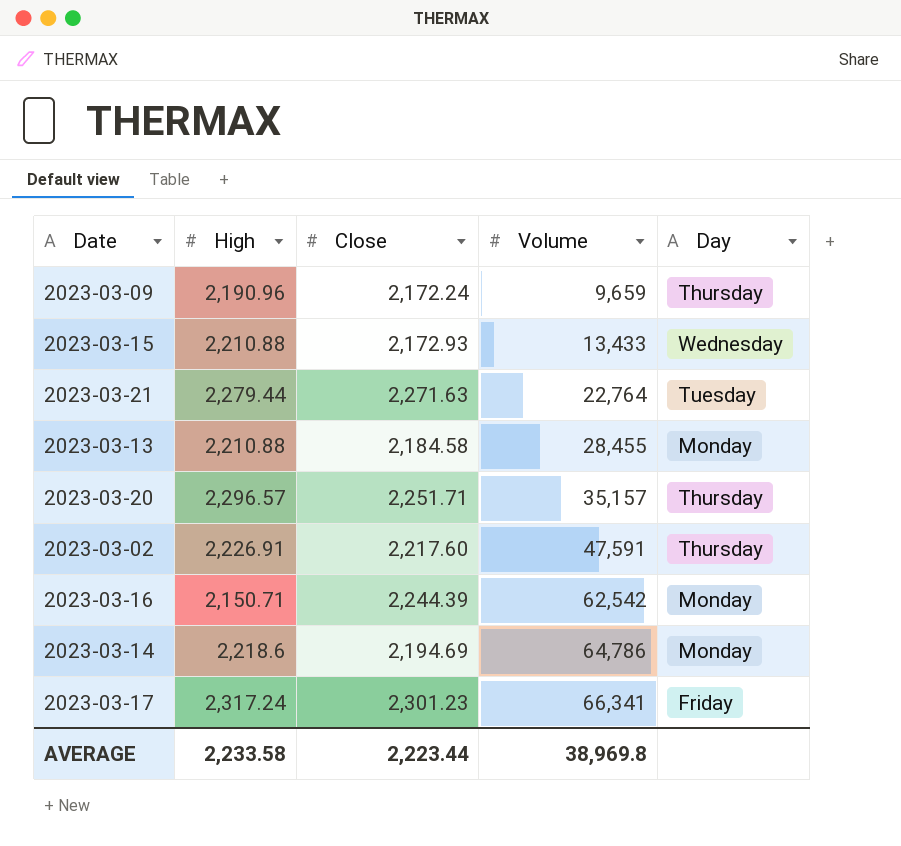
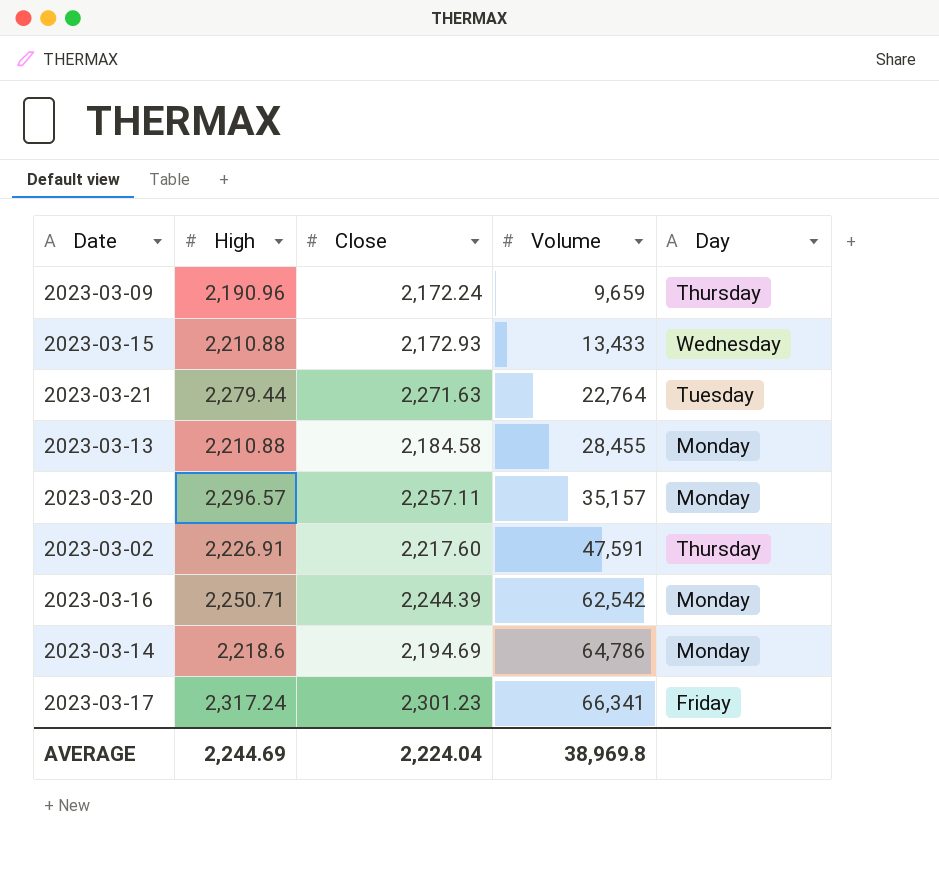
2023-03-20 | Close: 2,251.71 -> 2,257.11
2023-03-20 | Day: Thursday -> Monday
2023-03-16 | High: 2,150.71 -> 2,250.71
AVERAGE | High: 2,233.58 -> 2,244.69
AVERAGE | Close: 2,223.44 -> 2,224.04

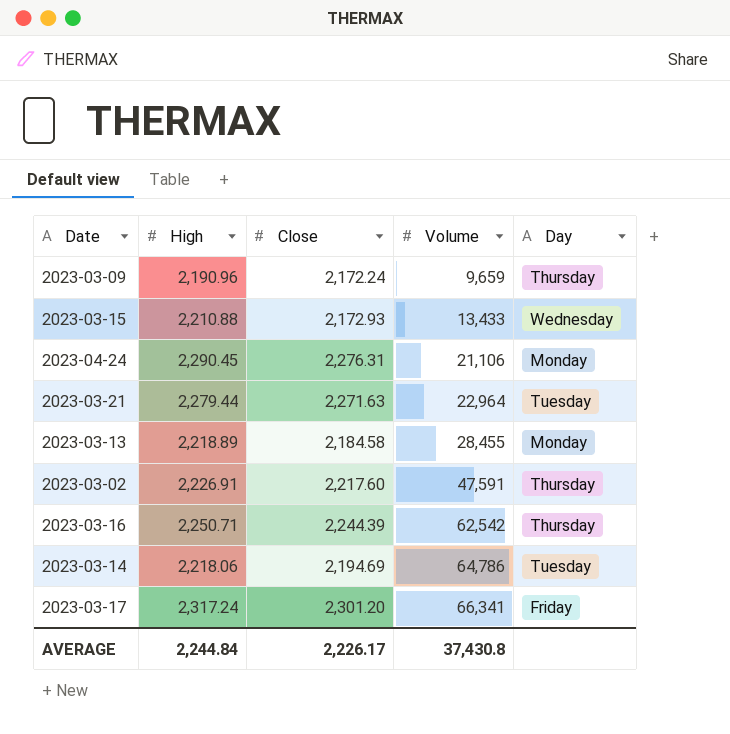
row 2023-03-20: 2,296.57 | 2,257.11 | 35,157 | Monday -> none
row 2023-04-24: none -> 2,290.45 | 2,276.31 | 21,106 | Monday
2023-03-21 | Volume: 22,764 -> 22,964
2023-03-13 | High: 2,210.88 -> 2,218.89
2023-03-16 | Day: Monday -> Thursday
2023-03-14 | High: 2,218.6 -> 2,218.06
2023-03-14 | Day: Monday -> Tuesday
2023-03-17 | Close: 2,301.23 -> 2,301.20
AVERAGE | High: 2,244.69 -> 2,244.84
AVERAGE | Close: 2,224.04 -> 2,226.17
AVERAGE | Volume: 38,969.8 -> 37,430.8

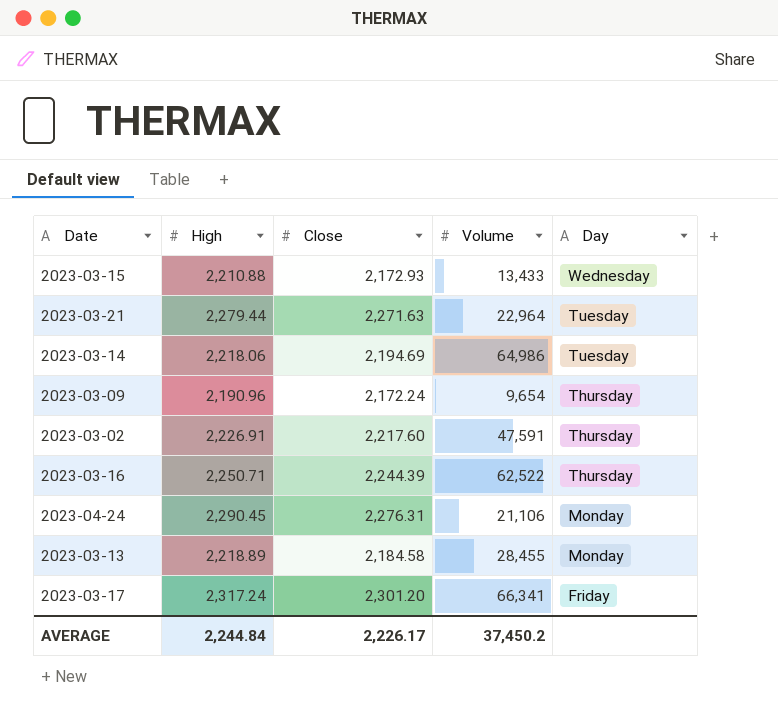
row order: Volume ascending -> Day descending
2023-03-14 | Volume: 64,786 -> 64,986
2023-03-09 | Volume: 9,659 -> 9,654
2023-03-16 | Volume: 62,542 -> 62,522
AVERAGE | Volume: 37,430.8 -> 37,450.2

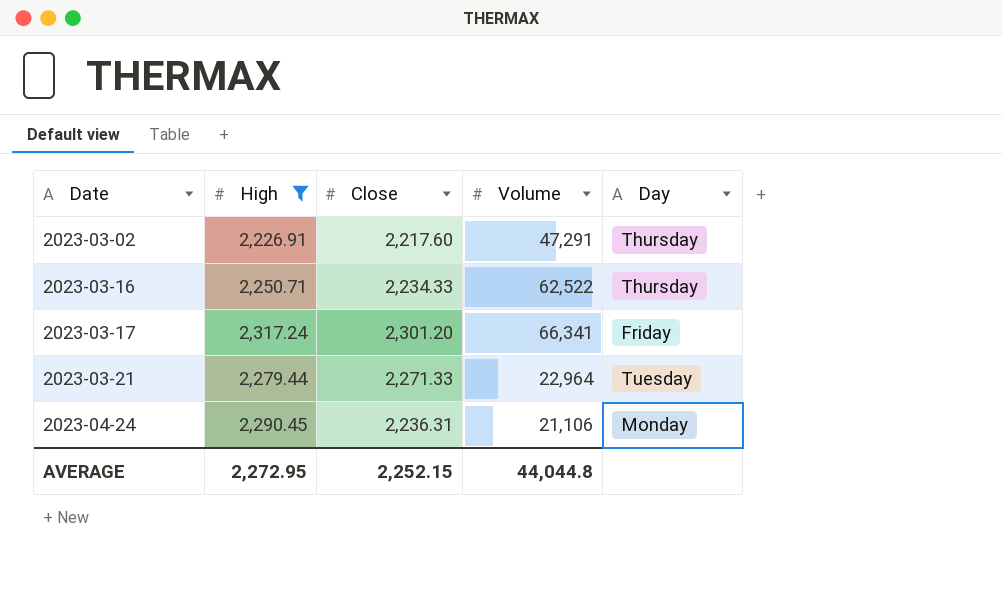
filter: none -> High >= 2,226.91
row order: Day descending -> Date ascending
2023-03-02 | Volume: 47,591 -> 47,291
2023-03-16 | Close: 2,244.39 -> 2,234.33
2023-03-21 | Close: 2,271.63 -> 2,271.33
2023-04-24 | Close: 2,276.31 -> 2,236.31
AVERAGE | High: 2,244.84 -> 2,272.95
AVERAGE | Close: 2,226.17 -> 2,252.15
AVERAGE | Volume: 37,450.2 -> 44,044.8

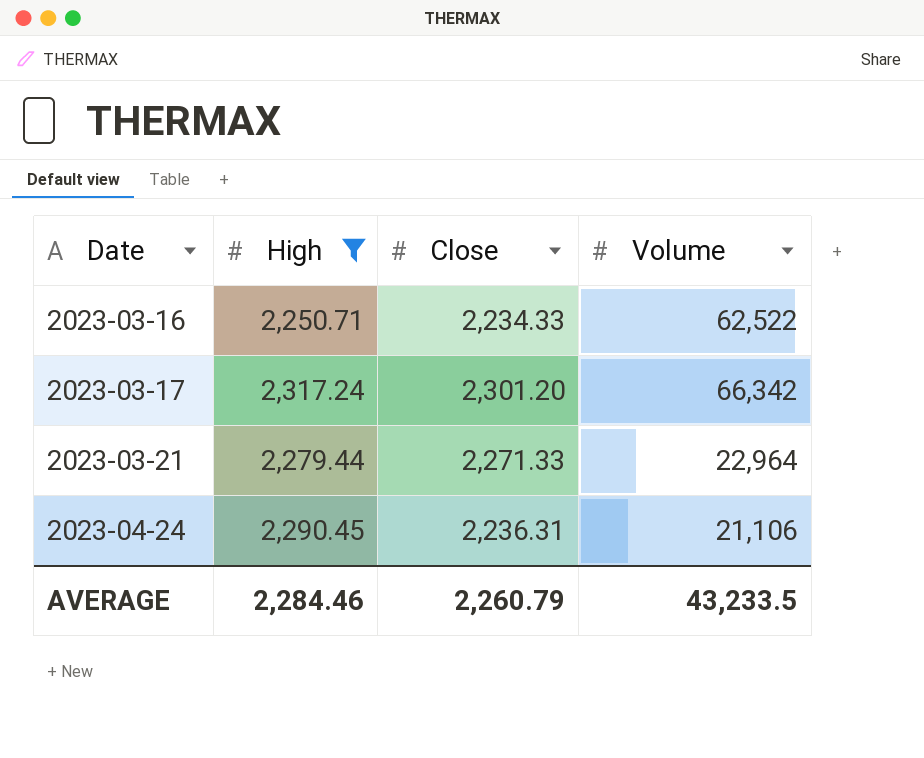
column Day | position: 5 -> none
row 2023-03-02: 2,226.91 | 2,217.60 | 47,291 | Thursday -> none
2023-03-17 | Volume: 66,341 -> 66,342
AVERAGE | High: 2,272.95 -> 2,284.46
AVERAGE | Close: 2,252.15 -> 2,260.79
AVERAGE | Volume: 44,044.8 -> 43,233.5

